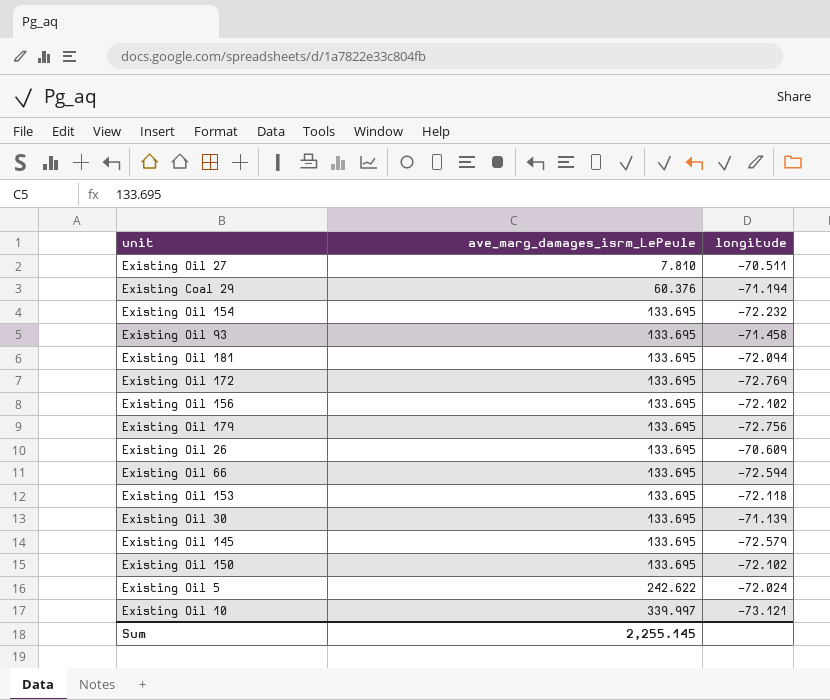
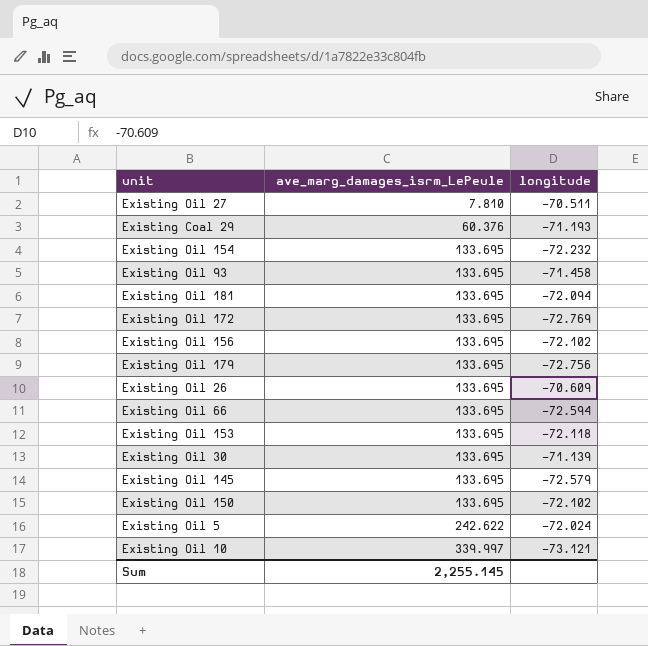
Existing Coal 29 | longitude: -71.194 -> -71.193

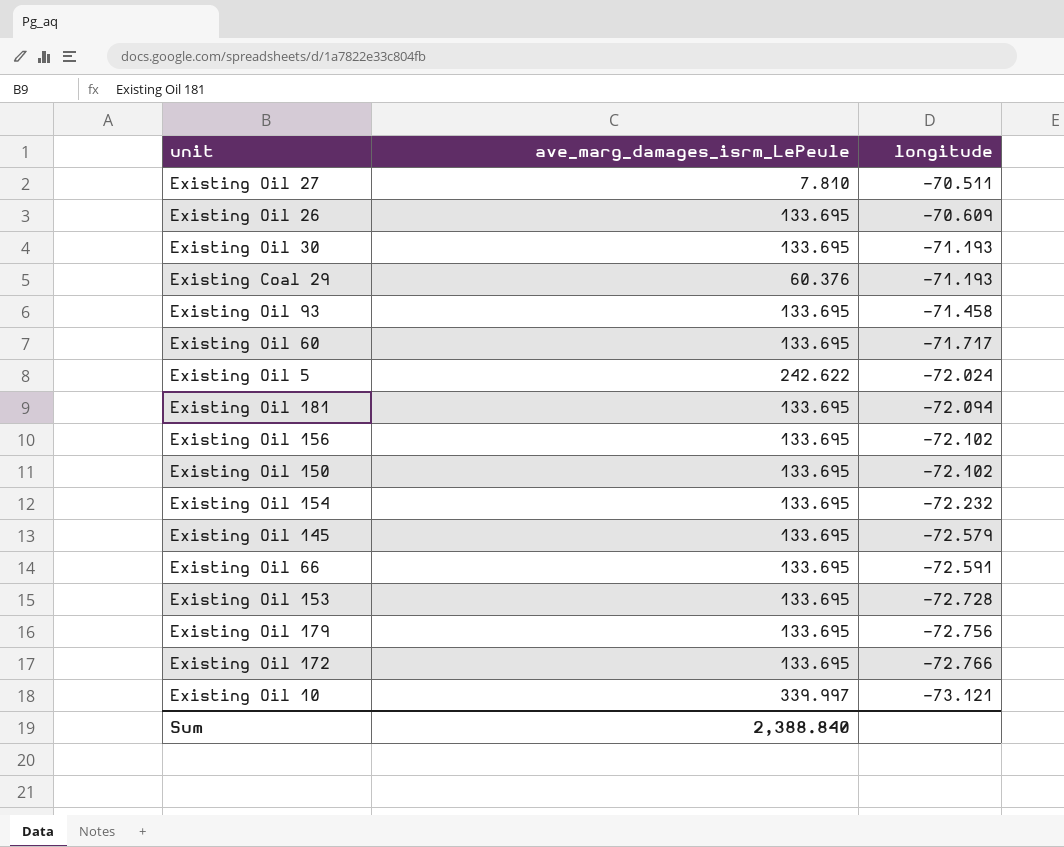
row order: ave_marg_damages_isrm_LePeule ascending -> longitude descending
Existing Oil 30 | longitude: -71.139 -> -71.193
row Existing Oil 60: none -> 133.695 | -71.717
Existing Oil 66 | longitude: -72.594 -> -72.591
Existing Oil 153 | longitude: -72.118 -> -72.728
Existing Oil 172 | longitude: -72.769 -> -72.766
Sum | ave_marg_damages_isrm_LePeule: 2,255.145 -> 2,388.840

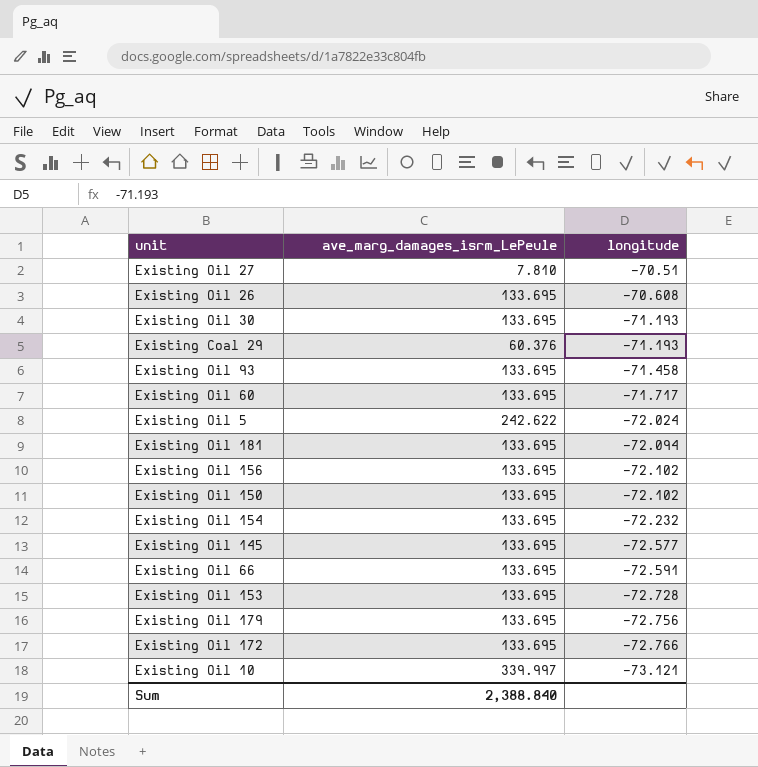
Existing Oil 27 | longitude: -70.511 -> -70.51
Existing Oil 26 | longitude: -70.609 -> -70.608
Existing Oil 145 | longitude: -72.579 -> -72.577

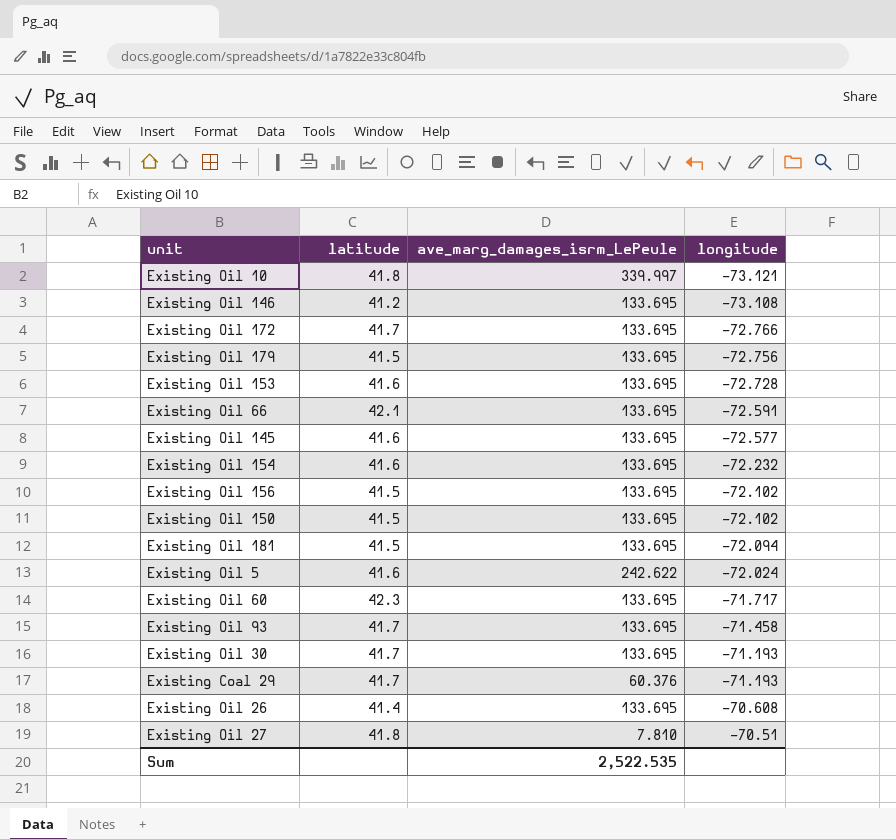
row order: longitude descending -> longitude ascending
column latitude | position: none -> 2
row Existing Oil 146: none -> 41.2 | 133.695 | -73.108
Sum | ave_marg_damages_isrm_LePeule: 2,388.840 -> 2,522.535

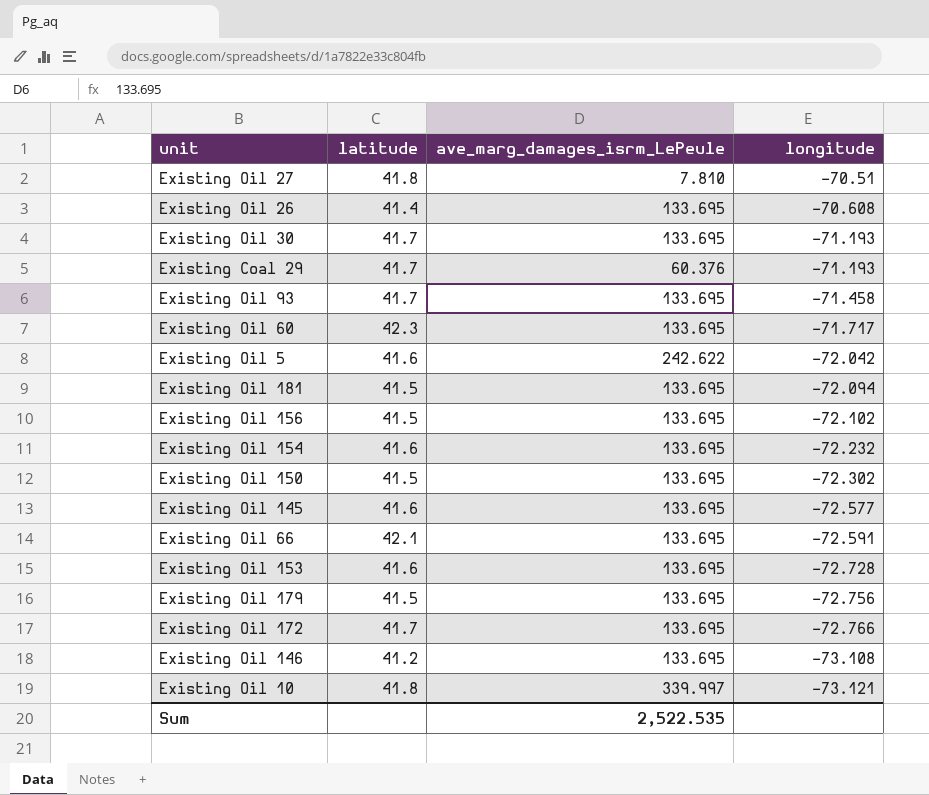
row order: longitude ascending -> longitude descending
Existing Oil 5 | longitude: -72.024 -> -72.042
Existing Oil 150 | longitude: -72.102 -> -72.302

